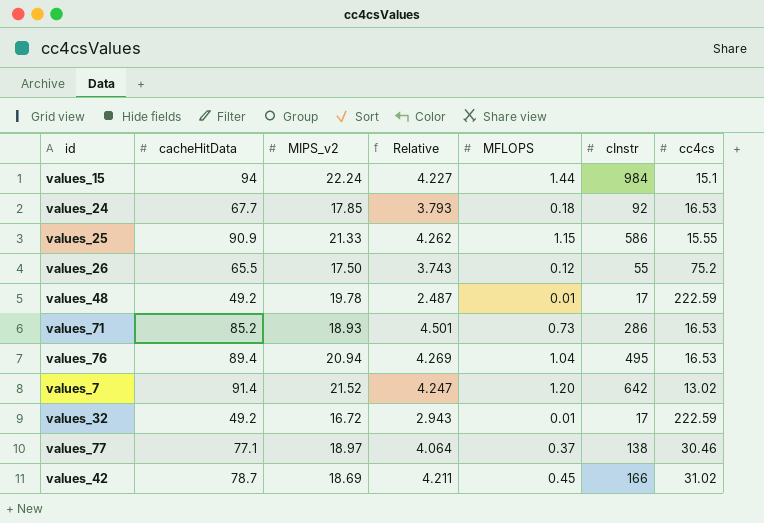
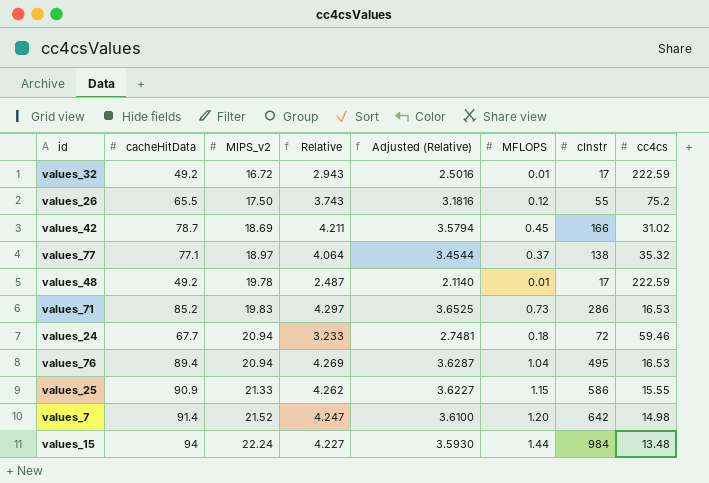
row order: none -> MIPS_v2 ascending
column Adjusted (Relative) | formula: none -> [Relative] * 0.85
values_77 | cc4cs: 30.46 -> 35.32
values_71 | MIPS_v2: 18.93 -> 19.83
values_71 | Relative: 4.501 -> 4.297
values_24 | MIPS_v2: 17.85 -> 20.94
values_24 | Relative: 3.793 -> 3.233
values_24 | cInstr: 92 -> 72
values_24 | cc4cs: 16.53 -> 59.46
values_7 | cc4cs: 13.02 -> 14.98
values_15 | cc4cs: 15.1 -> 13.48

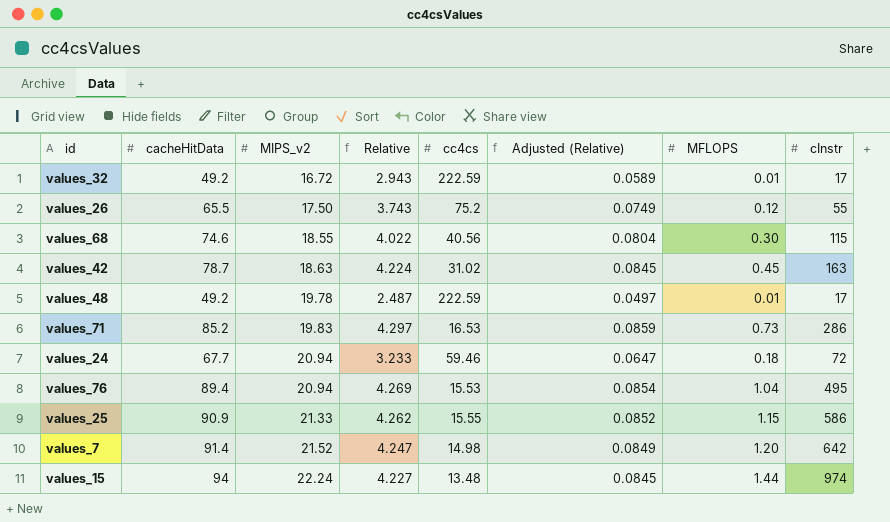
column cc4cs | position: 8 -> 5
column Adjusted (Relative) | formula: [Relative] * 0.85 -> [Relative] * 0.02
row values_77: 77.1 | 18.97 | 4.064 | 3.4544 | 0.37 | 138 | 35.32 -> none
row values_68: none -> 74.6 | 18.55 | 4.022 | 40.56 | 0.0804 | 0.30 | 115
values_42 | MIPS_v2: 18.69 -> 18.63
values_42 | Relative: 4.211 -> 4.224
values_42 | cInstr: 166 -> 163
values_76 | cc4cs: 16.53 -> 15.53
values_15 | cInstr: 984 -> 974

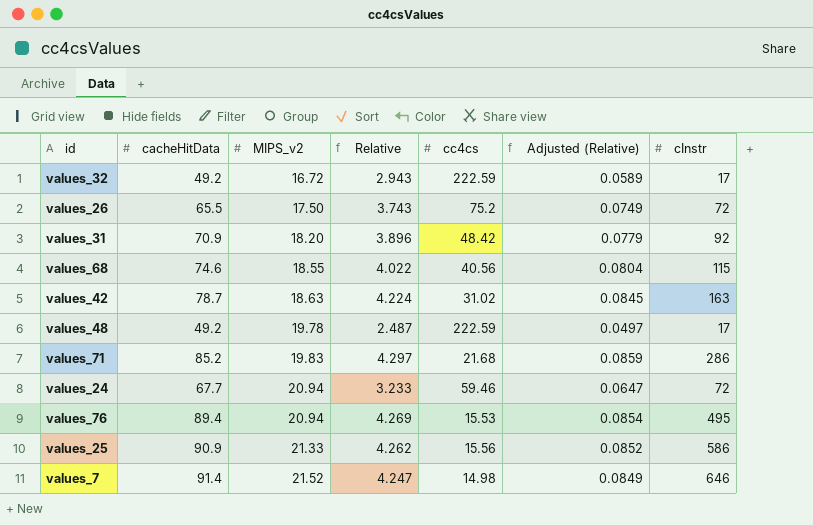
column MFLOPS | position: 7 -> none
row values_15: 94 | 22.24 | 4.227 | 13.48 | 0.0845 | 1.44 | 974 -> none
values_26 | cInstr: 55 -> 72
row values_31: none -> 70.9 | 18.20 | 3.896 | 48.42 | 0.0779 | 92
values_71 | cc4cs: 16.53 -> 21.68
values_25 | cc4cs: 15.55 -> 15.56
values_7 | cInstr: 642 -> 646

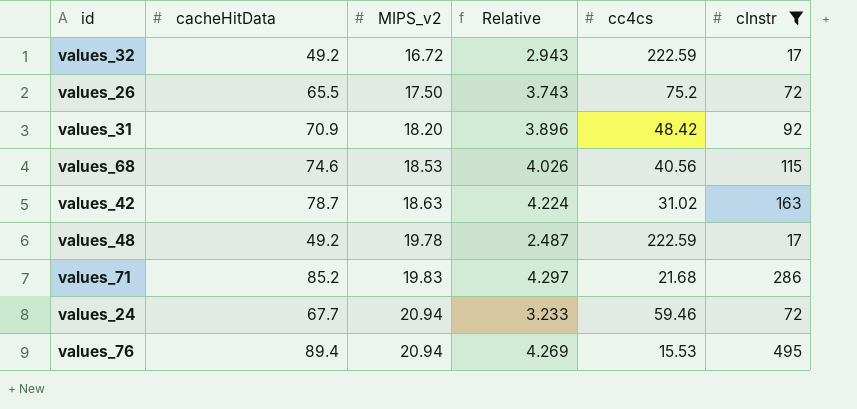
filter: none -> cInstr <= 495
column Adjusted (Relative) | formula: [Relative] * 0.02 -> none
values_68 | MIPS_v2: 18.55 -> 18.53
values_68 | Relative: 4.022 -> 4.026

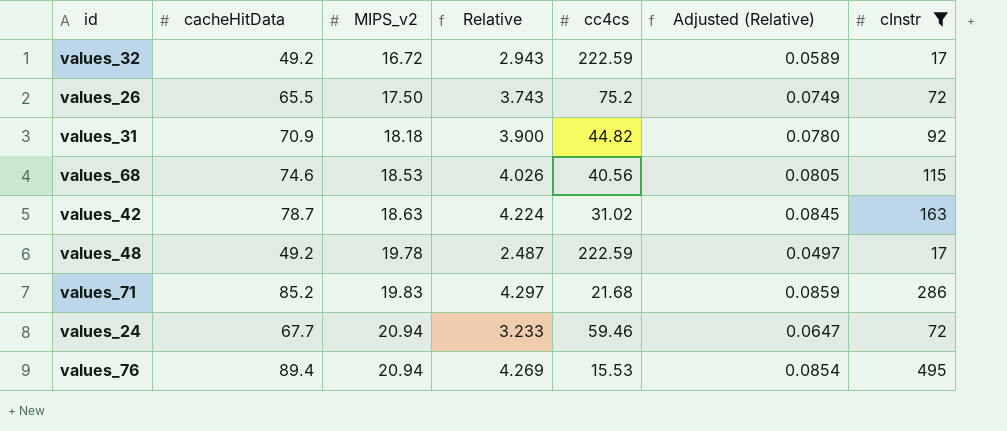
column Adjusted (Relative) | formula: none -> [Relative] * 0.02
values_31 | MIPS_v2: 18.20 -> 18.18
values_31 | Relative: 3.896 -> 3.900
values_31 | cc4cs: 48.42 -> 44.82

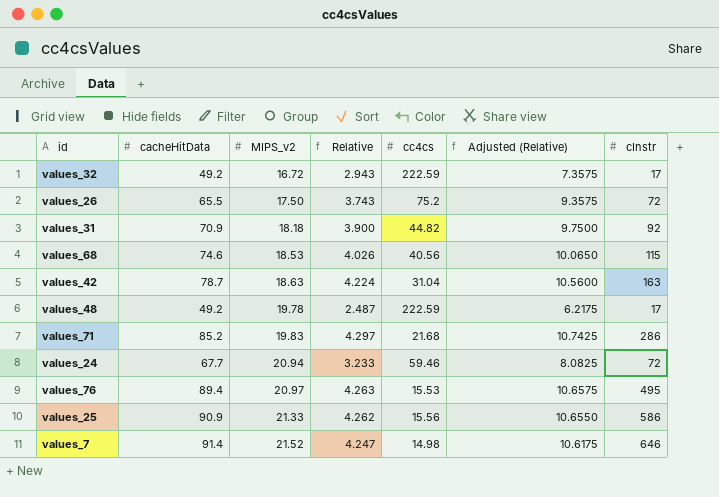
filter: cInstr <= 495 -> none
column Adjusted (Relative) | formula: [Relative] * 0.02 -> [Relative] * 2.5
values_42 | cc4cs: 31.02 -> 31.04
values_76 | MIPS_v2: 20.94 -> 20.97
values_76 | Relative: 4.269 -> 4.263

